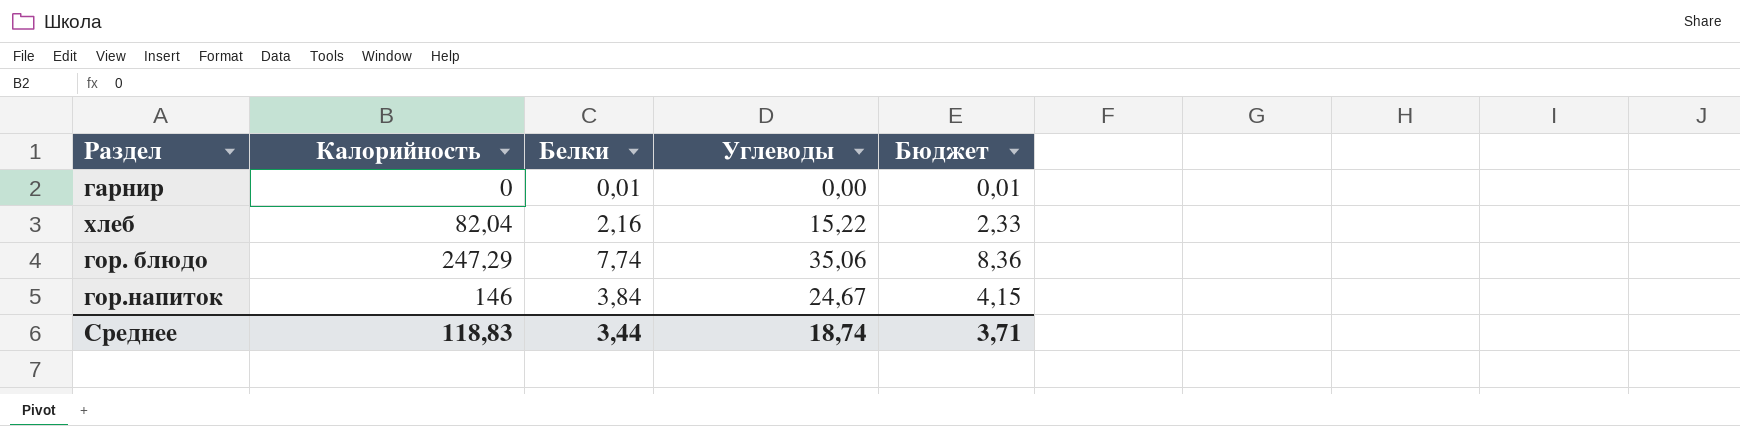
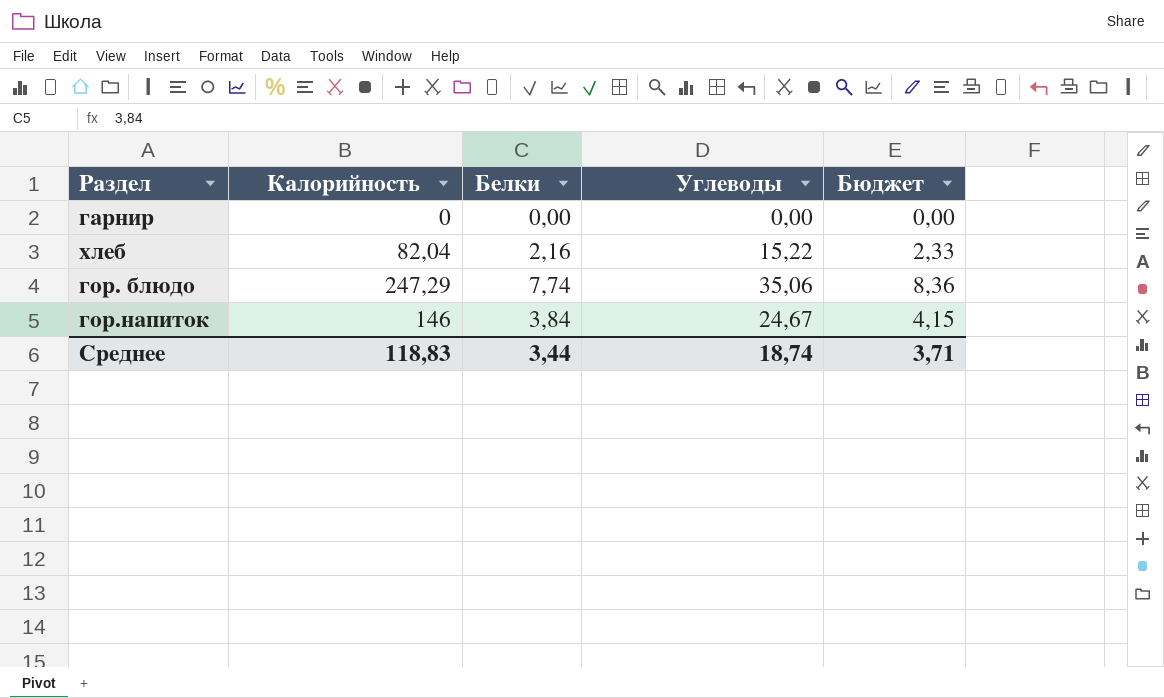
гарнир | Белки: 0,01 -> 0,00
гарнир | Бюджет: 0,01 -> 0,00

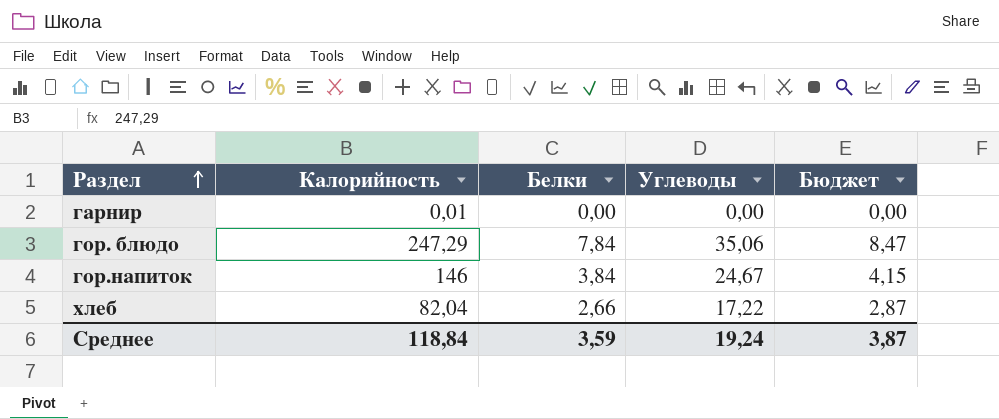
row order: none -> Раздел ascending
гарнир | Калорийность: 0 -> 0,01
гор. блюдо | Белки: 7,74 -> 7,84
гор. блюдо | Бюджет: 8,36 -> 8,47
хлеб | Белки: 2,16 -> 2,66
хлеб | Углеводы: 15,22 -> 17,22
хлеб | Бюджет: 2,33 -> 2,87
Среднее | Калорийность: 118,83 -> 118,84
Среднее | Белки: 3,44 -> 3,59
Среднее | Углеводы: 18,74 -> 19,24
Среднее | Бюджет: 3,71 -> 3,87

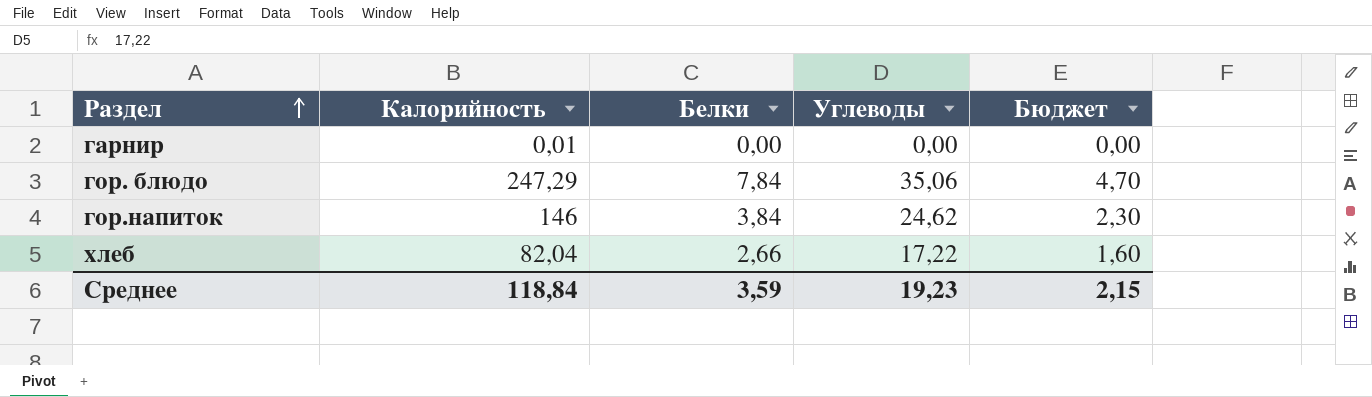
column Бюджет | formula: [Белки] * 1,08 -> [Белки] * 0,6
гор.напиток | Углеводы: 24,67 -> 24,62
Среднее | Углеводы: 19,24 -> 19,23
Среднее | Бюджет: 3,87 -> 2,15

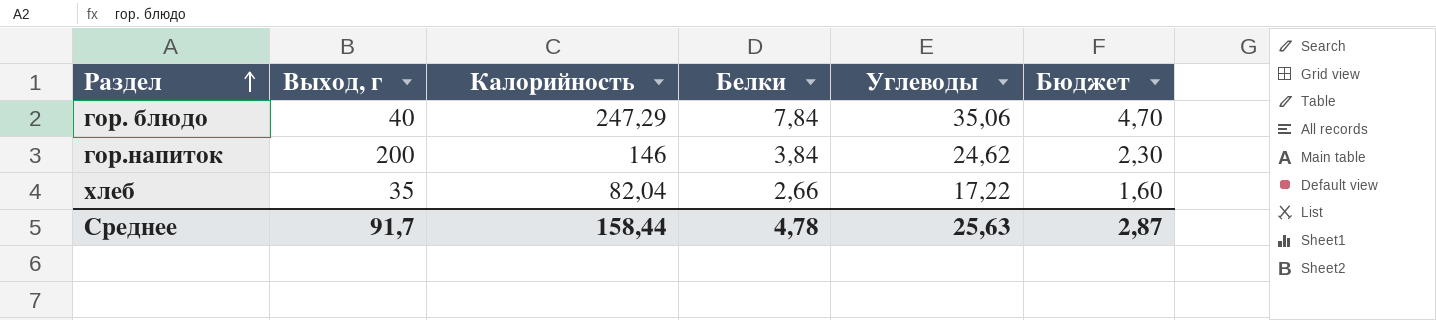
column Выход, г | position: none -> 2
row гарнир: 0,01 | 0,00 | 0,00 | 0,00 -> none
Среднее | Калорийность: 118,84 -> 158,44
Среднее | Белки: 3,59 -> 4,78
Среднее | Углеводы: 19,23 -> 25,63
Среднее | Бюджет: 2,15 -> 2,87

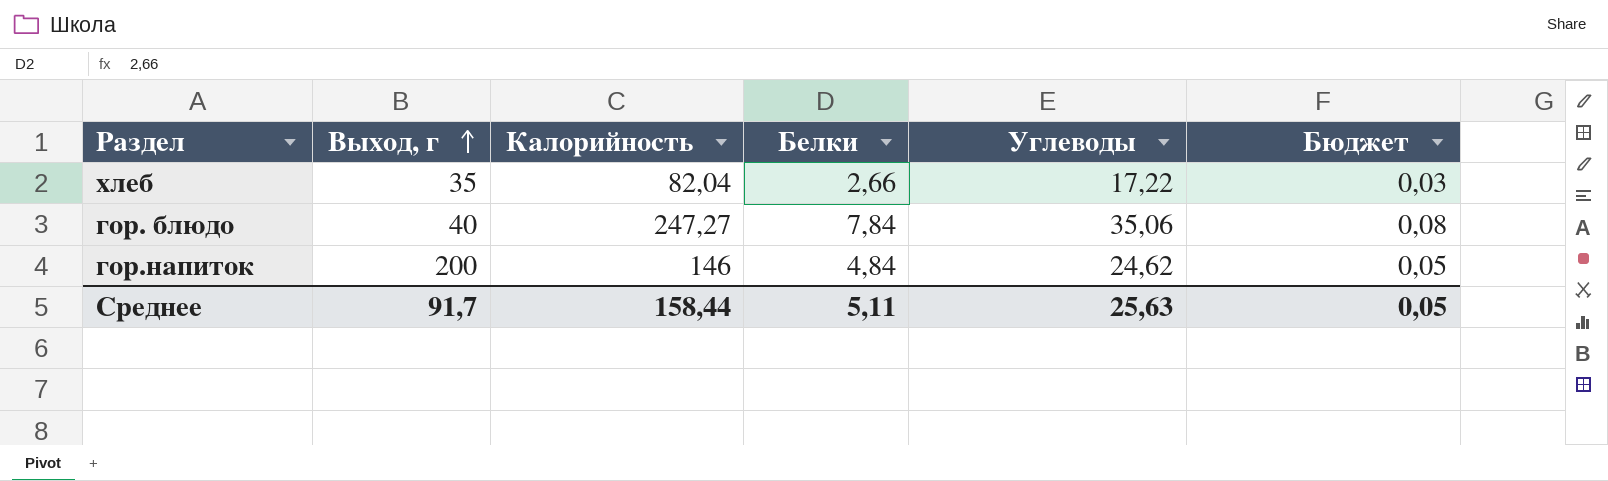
row order: Раздел ascending -> Выход, г ascending
column Бюджет | formula: [Белки] * 0,6 -> [Белки] * 0,01
гор. блюдо | Калорийность: 247,29 -> 247,27
гор.напиток | Белки: 3,84 -> 4,84
Среднее | Белки: 4,78 -> 5,11
Среднее | Бюджет: 2,87 -> 0,05

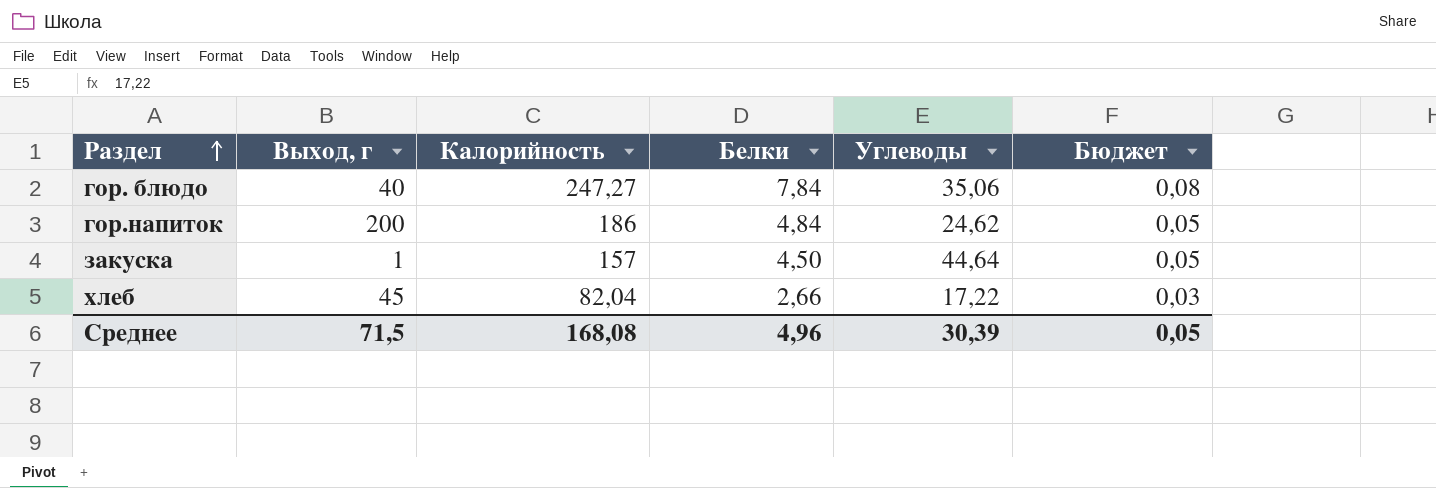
row order: Выход, г ascending -> Раздел ascending
гор.напиток | Калорийность: 146 -> 186
row закуска: none -> 1 | 157 | 4,50 | 44,64 | 0,05
хлеб | Выход, г: 35 -> 45
Среднее | Выход, г: 91,7 -> 71,5
Среднее | Калорийность: 158,44 -> 168,08
Среднее | Белки: 5,11 -> 4,96
Среднее | Углеводы: 25,63 -> 30,39

